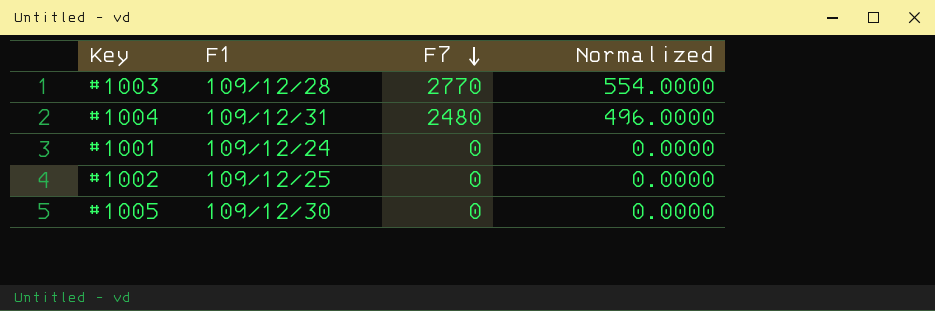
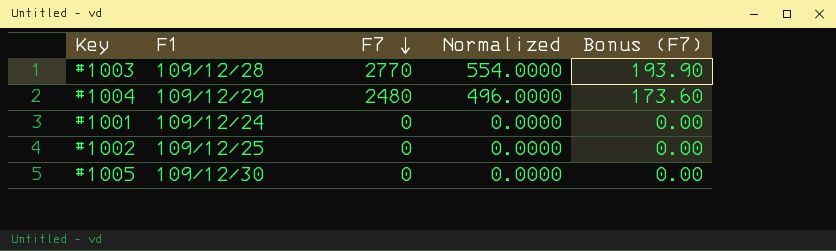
column Bonus (F7) | formula: none -> [F7] * 0.07
#1004 | F1: 109/12/31 -> 109/12/29

